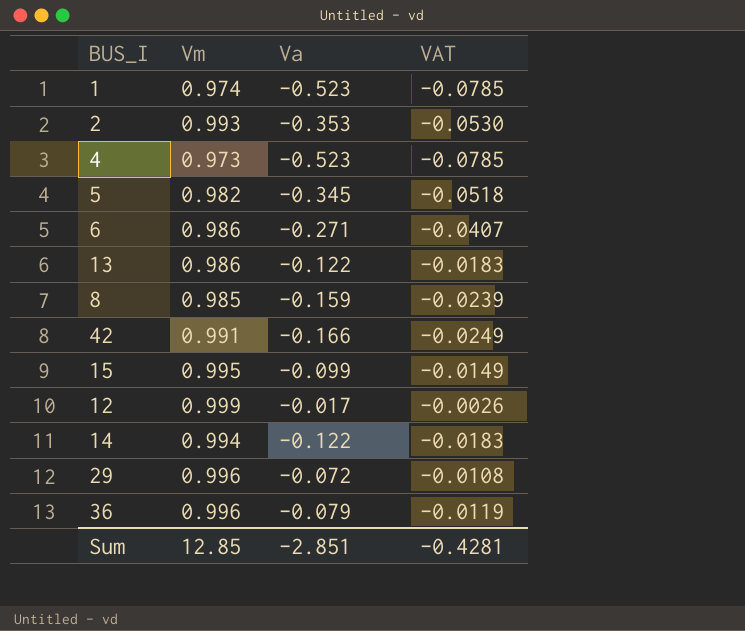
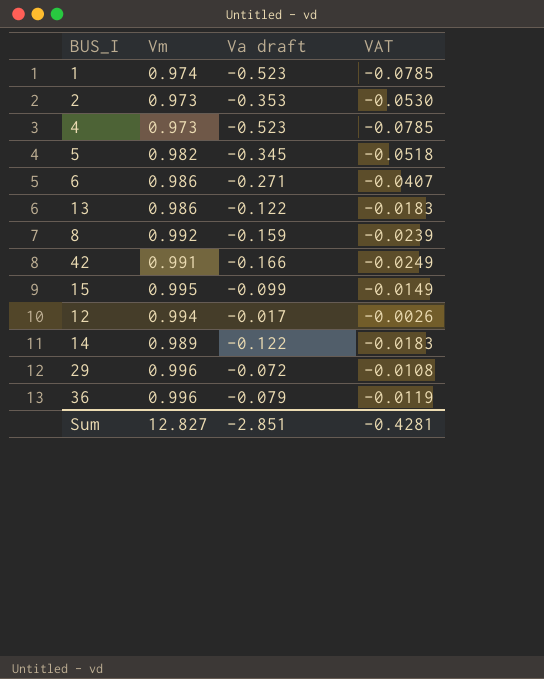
column name: Va -> Va draft
2 | Vm: 0.993 -> 0.973
8 | Vm: 0.985 -> 0.992
12 | Vm: 0.999 -> 0.994
14 | Vm: 0.994 -> 0.989
Sum | Vm: 12.85 -> 12.827

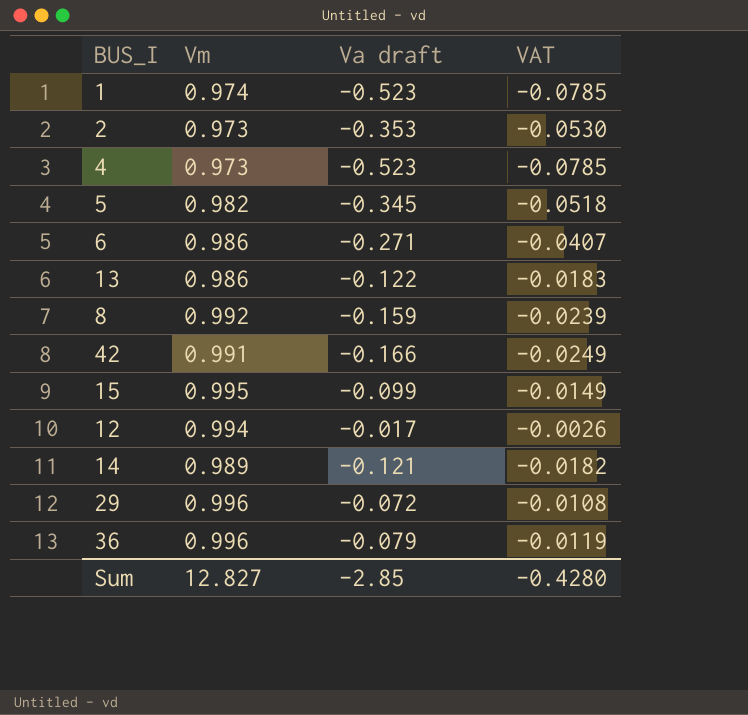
14 | Va draft: -0.122 -> -0.121
14 | VAT: -0.0183 -> -0.0182
Sum | Va draft: -2.851 -> -2.85
Sum | VAT: -0.4281 -> -0.4280

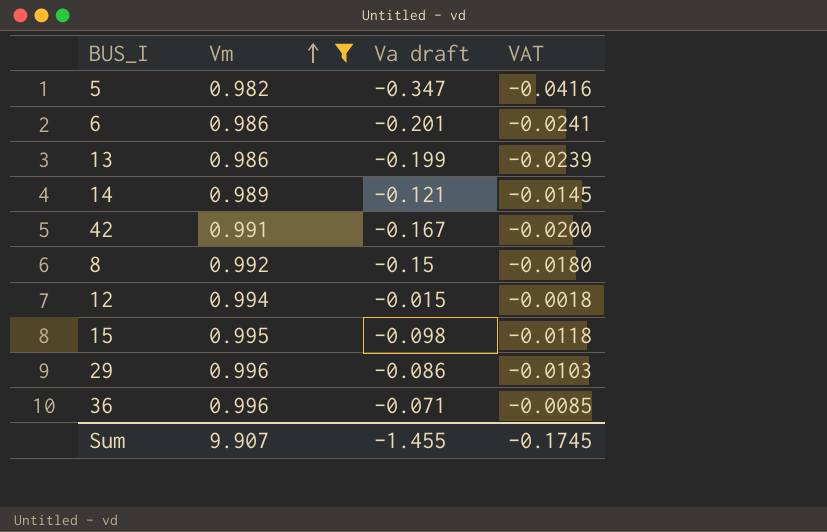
filter: none -> Vm >= 0.982
row order: none -> Vm ascending
column VAT | formula: [Va draft] * 0.15 -> [Va draft] * 0.12
5 | Va draft: -0.345 -> -0.347
6 | Va draft: -0.271 -> -0.201
13 | Va draft: -0.122 -> -0.199
42 | Va draft: -0.166 -> -0.167
8 | Va draft: -0.159 -> -0.15
12 | Va draft: -0.017 -> -0.015
15 | Va draft: -0.099 -> -0.098
29 | Va draft: -0.072 -> -0.086
36 | Va draft: -0.079 -> -0.071
Sum | Vm: 12.827 -> 9.907
Sum | Va draft: -2.85 -> -1.455
Sum | VAT: -0.4280 -> -0.1745

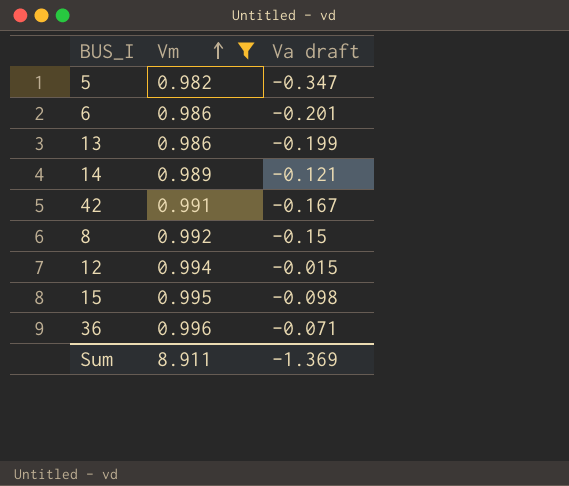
column VAT | formula: [Va draft] * 0.12 -> none
row 29: 0.996 | -0.086 | -0.0103 -> none
Sum | Vm: 9.907 -> 8.911
Sum | Va draft: -1.455 -> -1.369

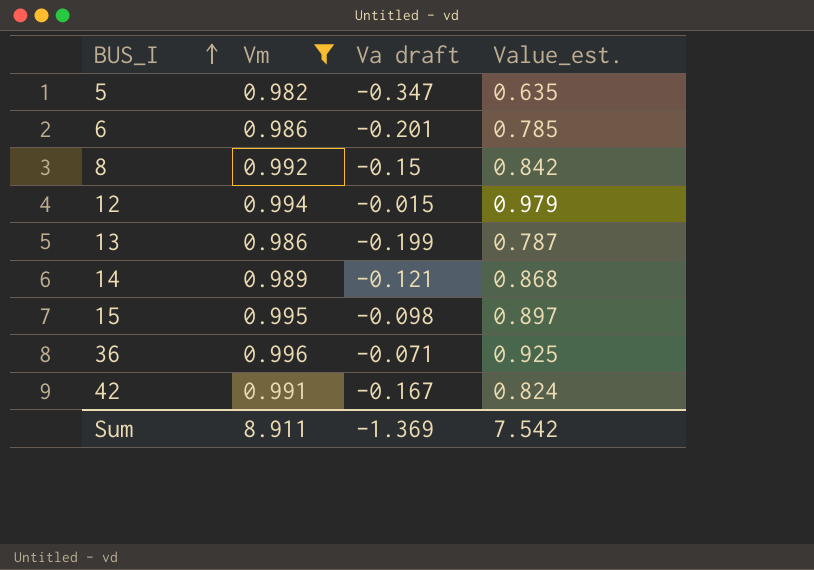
row order: Vm ascending -> BUS_I ascending
column Value_est. | formula: none -> [Vm] + [Va draft]

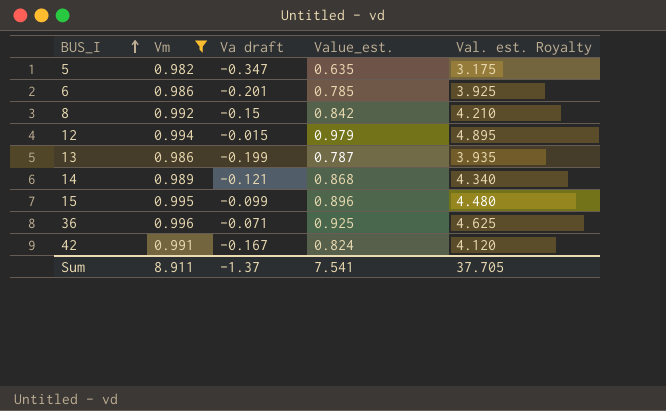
column Val. est. Royalty | formula: none -> [Value_est.] * 5
15 | Va draft: -0.098 -> -0.099
15 | Value_est.: 0.897 -> 0.896
Sum | Va draft: -1.369 -> -1.37
Sum | Value_est.: 7.542 -> 7.541

